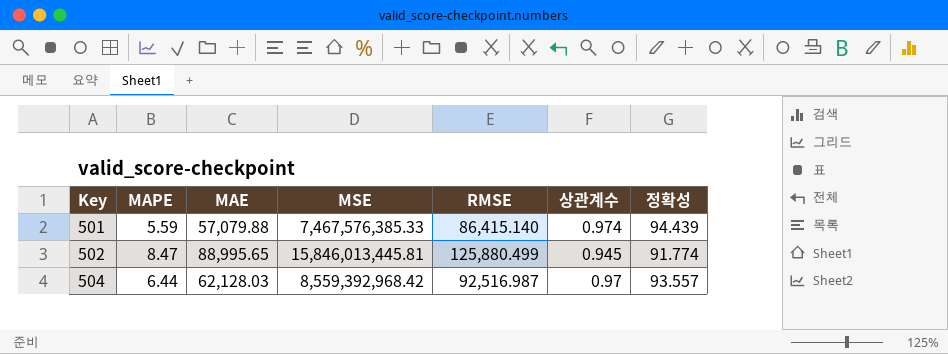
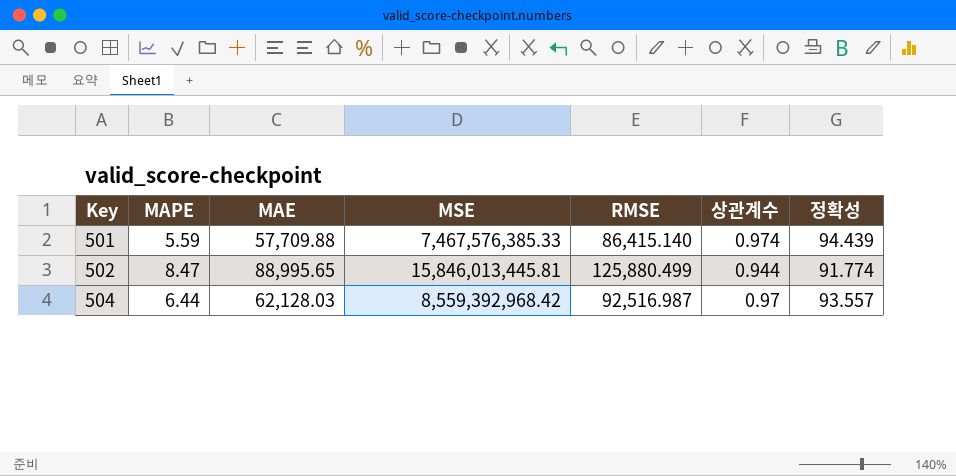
501 | MAE: 57,079.88 -> 57,709.88
502 | 상관계수: 0.945 -> 0.944

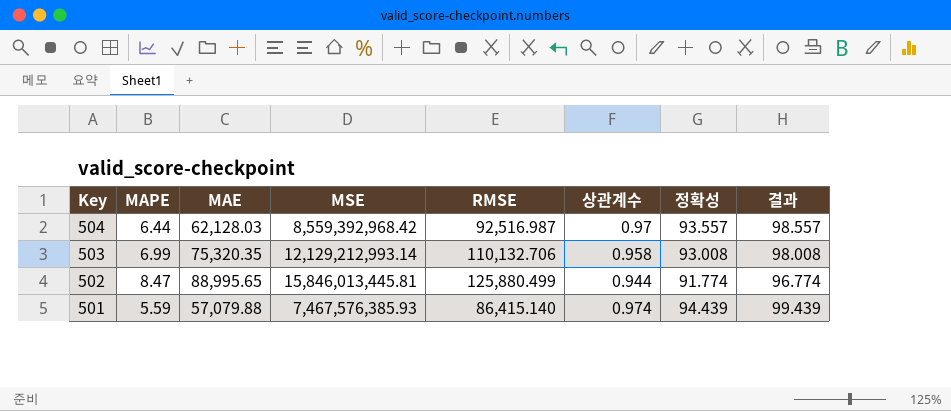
row order: Key ascending -> Key descending
column 결과 | formula: none -> [정확성] + 5
row 503: none -> 6.99 | 75,320.35 | 12,129,212,993.14 | 110,132.706 | 0.958 | 93.008 | 98.008
501 | MAE: 57,709.88 -> 57,079.88
501 | MSE: 7,467,576,385.33 -> 7,467,576,385.93

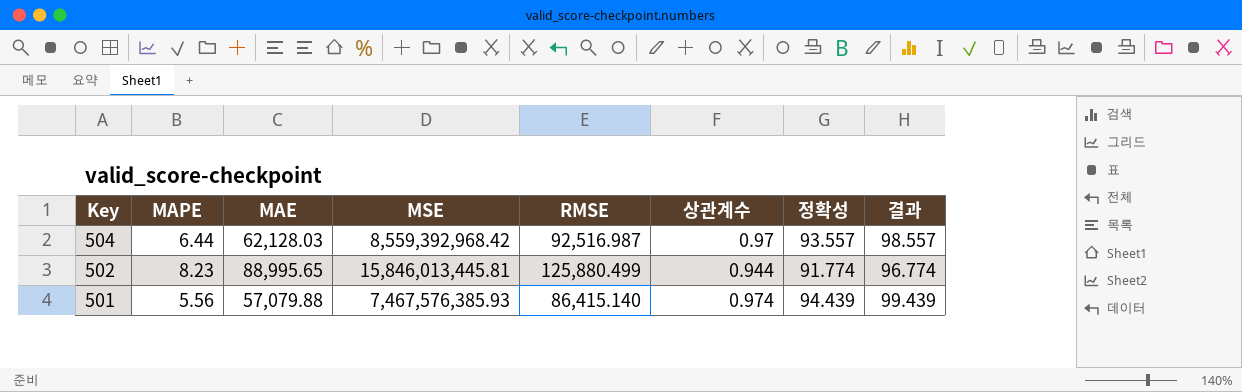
row 503: 6.99 | 75,320.35 | 12,129,212,993.14 | 110,132.706 | 0.958 | 93.008 | 98.008 -> none
502 | MAPE: 8.47 -> 8.23
501 | MAPE: 5.59 -> 5.56

